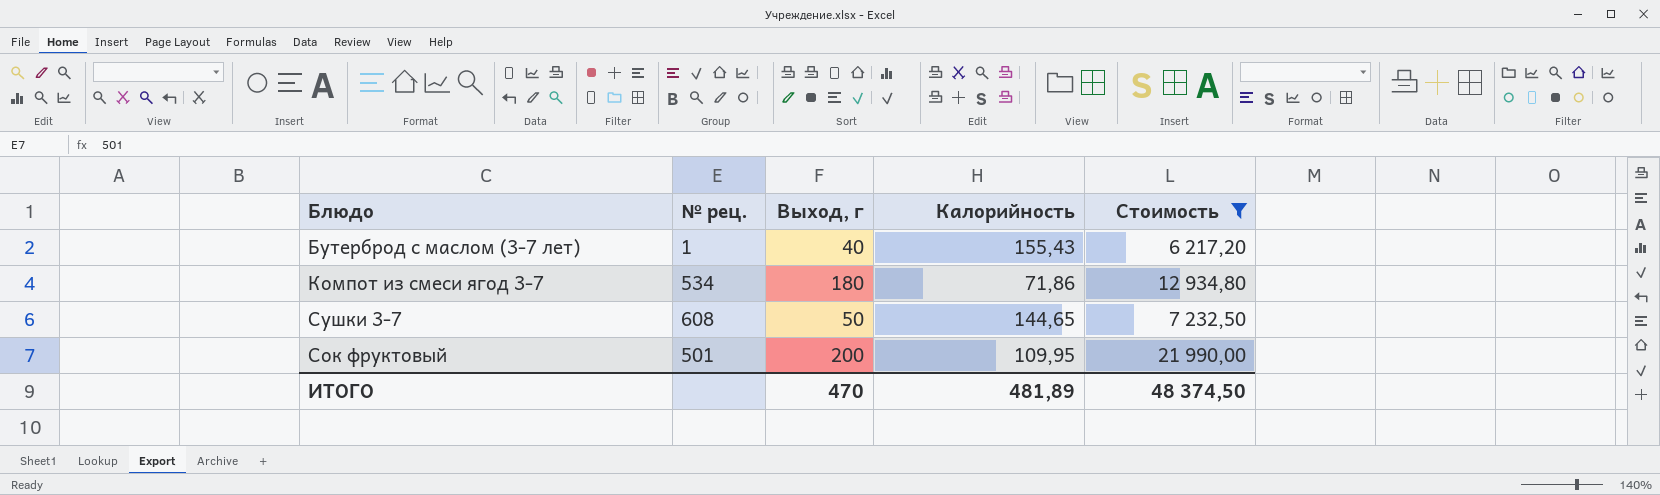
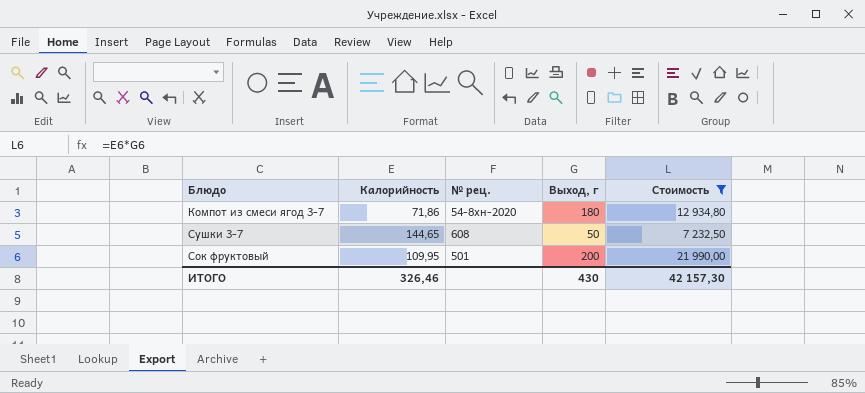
column Калорийность | position: 4 -> 2
row Бутерброд с маслом (3-7 лет): 1 | 40 | 155,43 | 6 217,20 -> none
Компот из смеси ягод 3-7 | № рец.: 534 -> 54-8хн-2020
ИТОГО | Калорийность: 481,89 -> 326,46
ИТОГО | Выход, г: 470 -> 430
ИТОГО | Стоимость: 48 374,50 -> 42 157,30

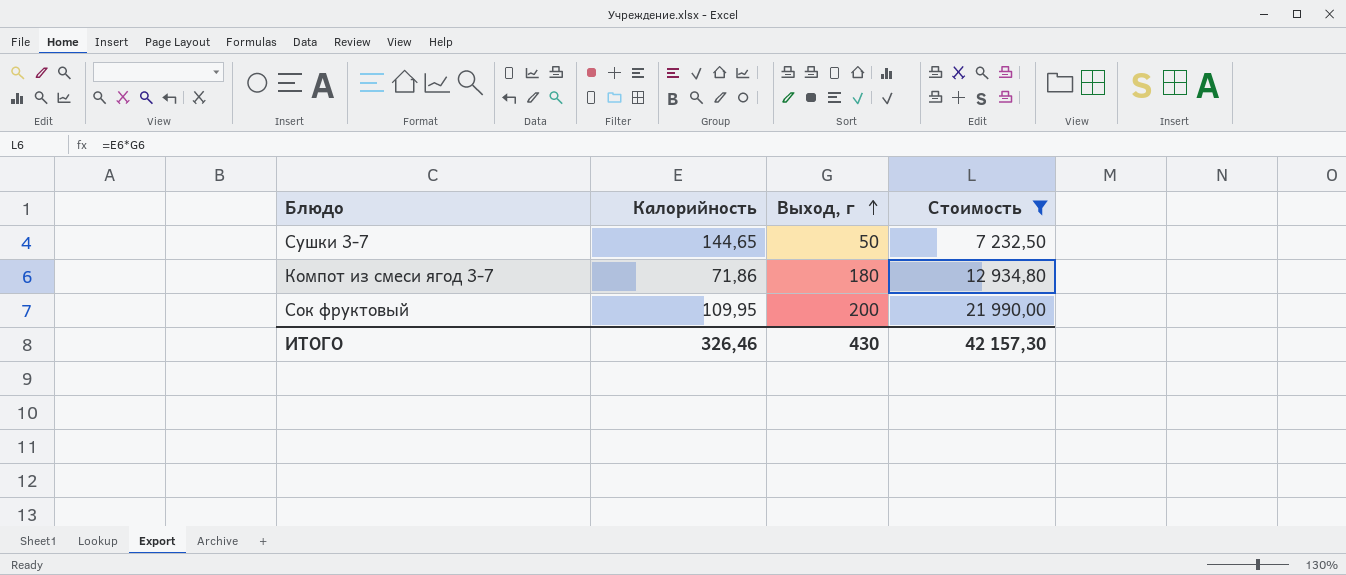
row order: none -> Выход, г ascending
column № рец. | position: 3 -> none

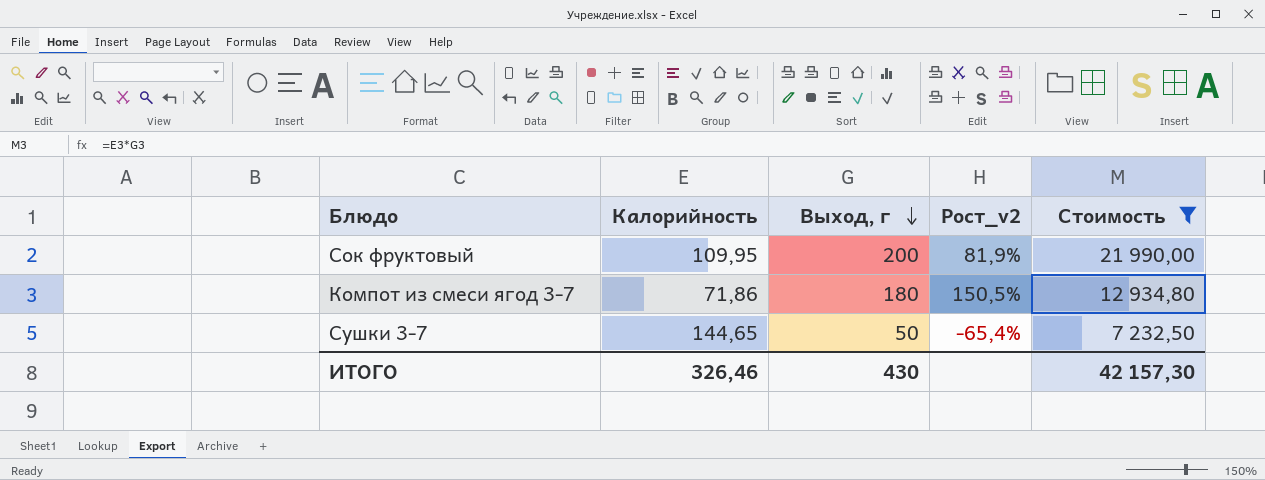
row order: Выход, г ascending -> Выход, г descending
column Рост_v2 | formula: none -> ([Выход, г] - [Калорийность]) / [Калорийность]

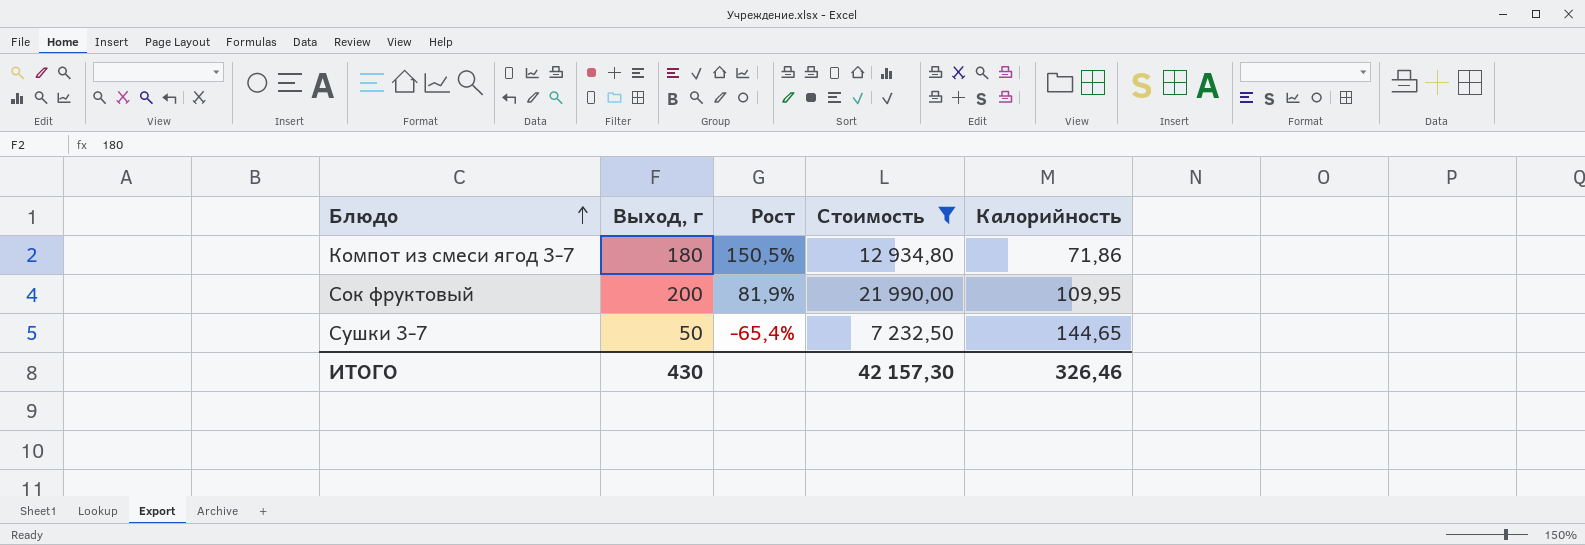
row order: Выход, г descending -> Блюдо ascending
column name: Рост_v2 -> Рост
column Калорийность | position: 2 -> 5

